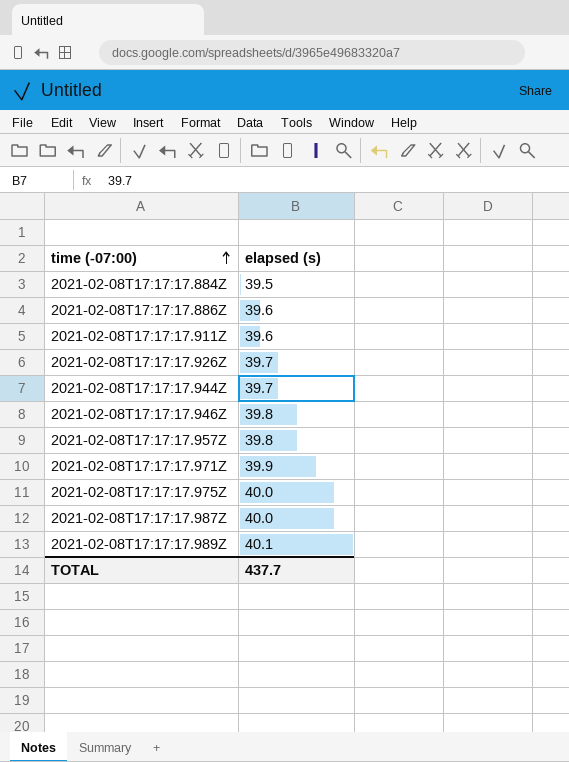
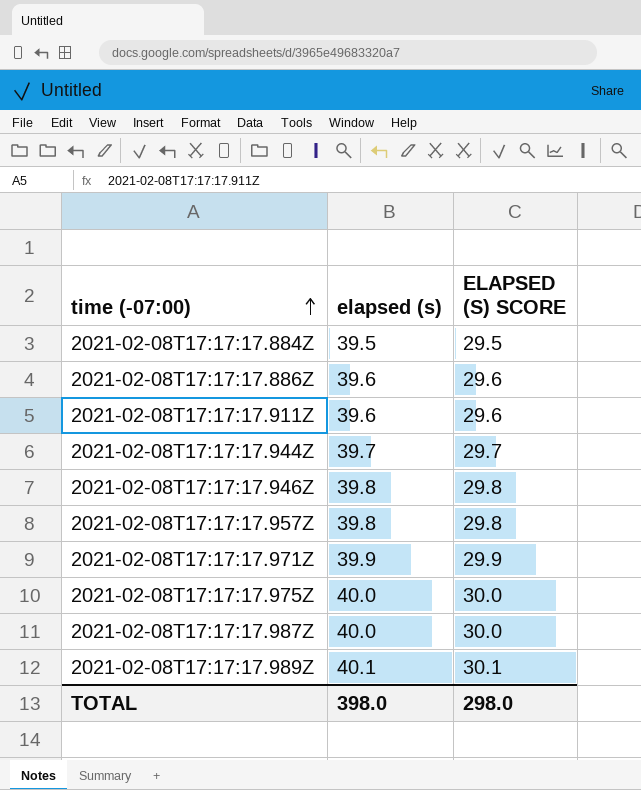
column ELAPSED (S) SCORE | formula: none -> [elapsed (s)] - 10
row 2021-02-08T17:17:17.926Z: 39.7 -> none
TOTAL | elapsed (s): 437.7 -> 398.0

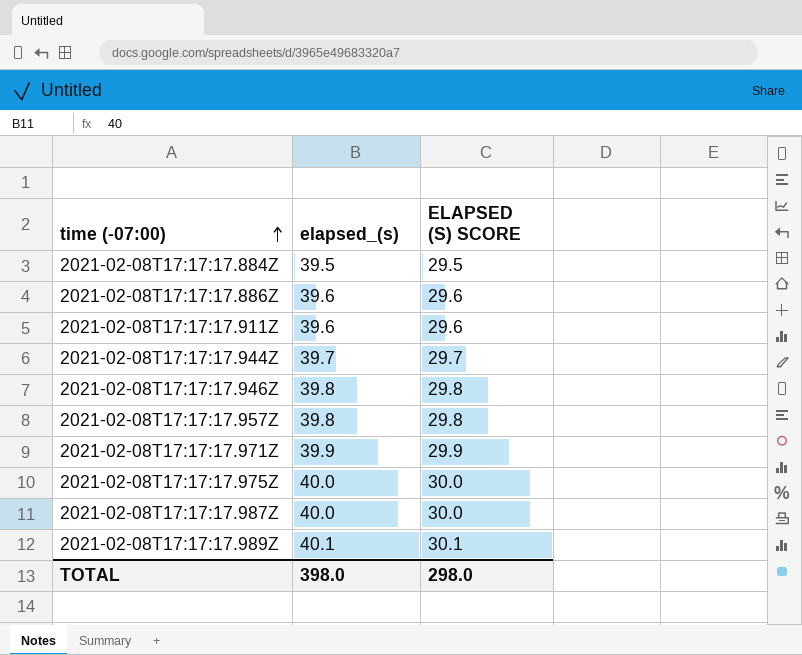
column name: elapsed (s) -> elapsed_(s)

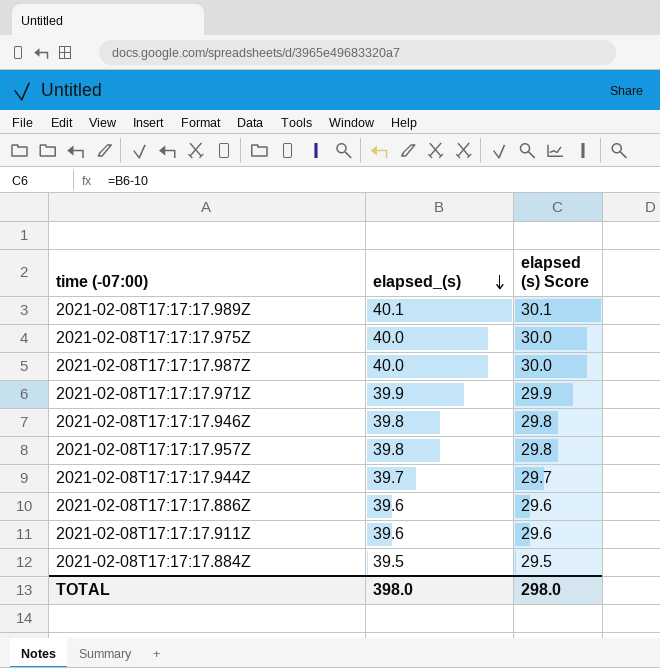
row order: time (-07:00) ascending -> elapsed_(s) descending
column name: ELAPSED (S) SCORE -> elapsed (s) Score

